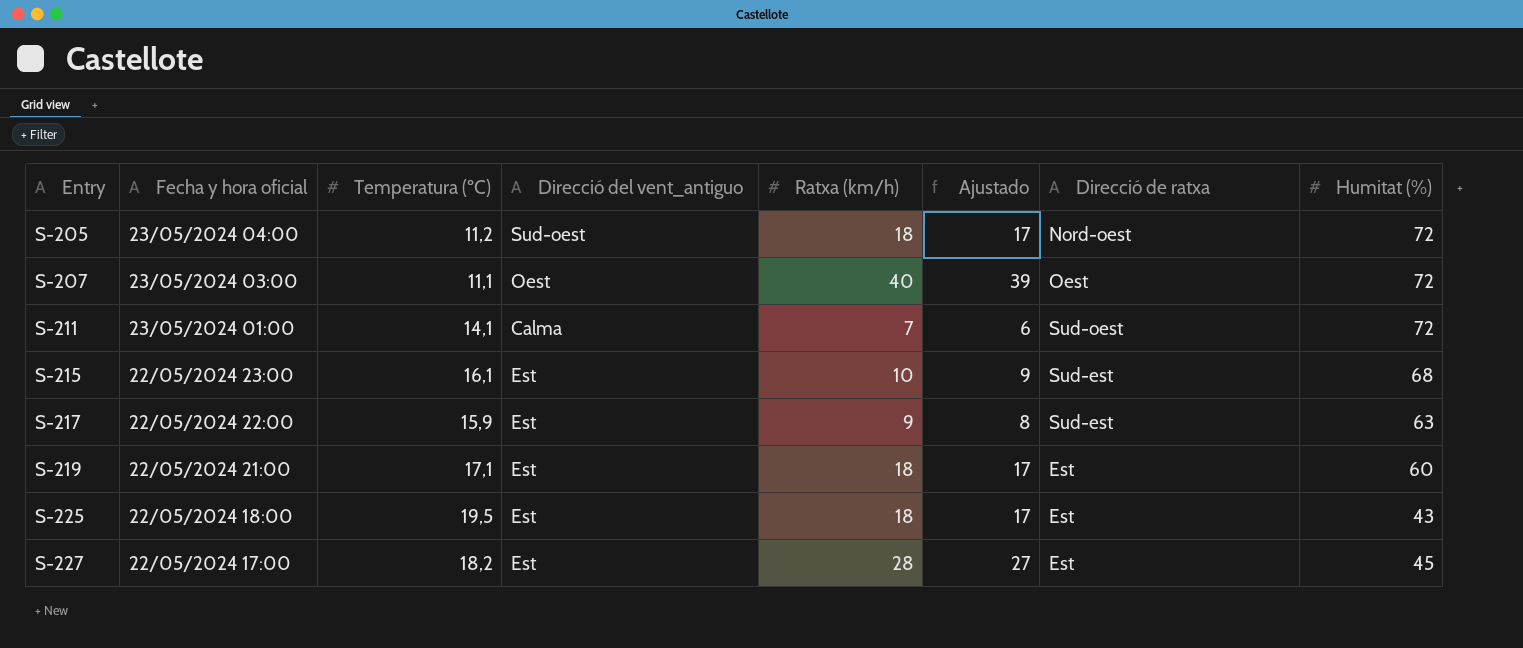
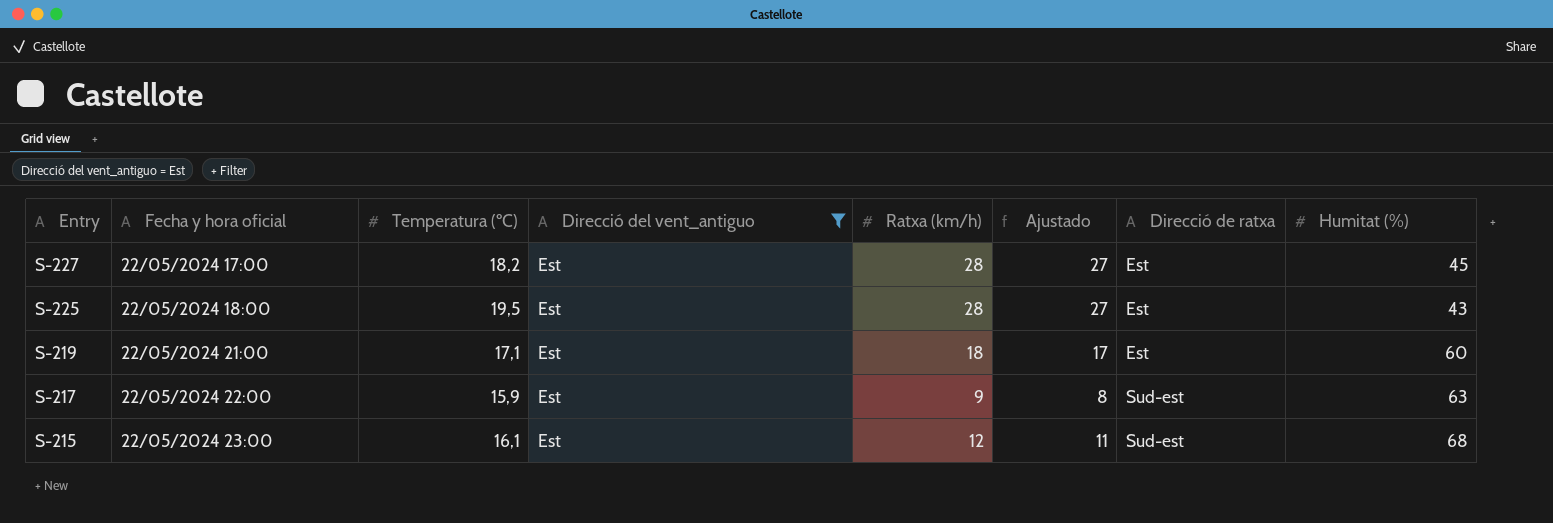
filter: none -> Direcció del vent_antiguo = Est
row order: Entry ascending -> Entry descending
S-225 | Ratxa (km/h): 18 -> 28
S-225 | Ajustado: 17 -> 27
S-215 | Ratxa (km/h): 10 -> 12
S-215 | Ajustado: 9 -> 11

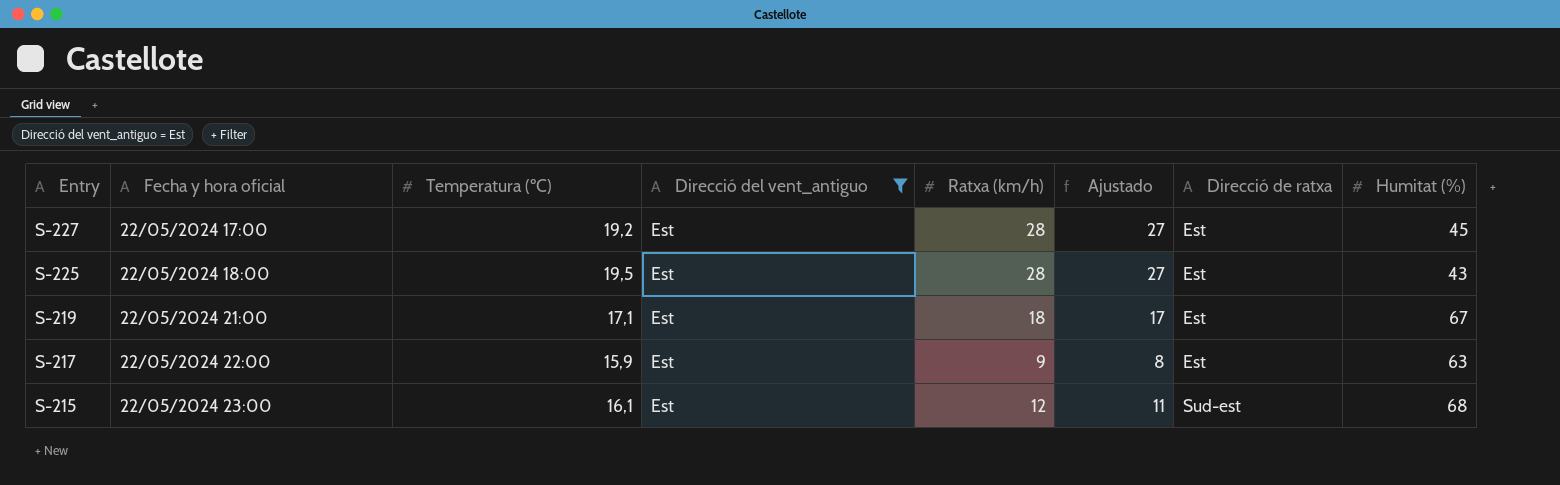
S-227 | Temperatura (ºC): 18,2 -> 19,2
S-219 | Humitat (%): 60 -> 67
S-217 | Direcció de ratxa: Sud-est -> Est

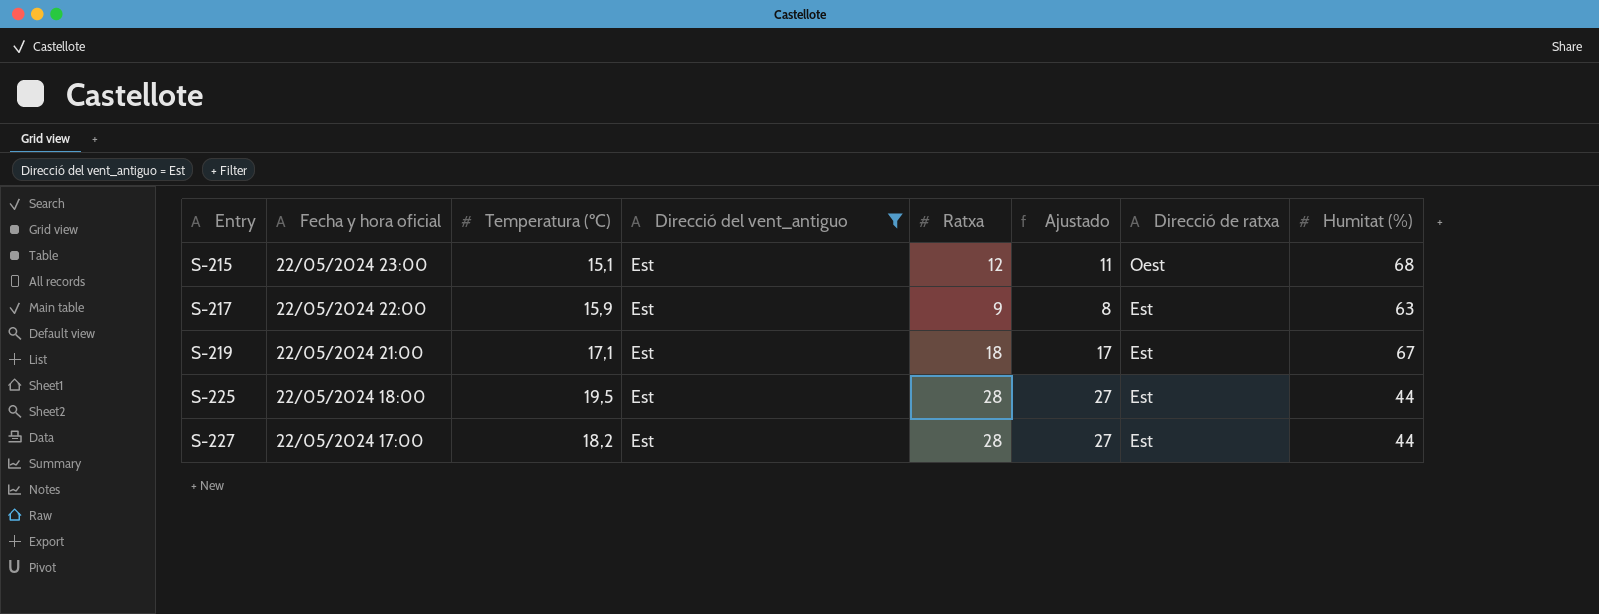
row order: Entry descending -> Entry ascending
column name: Ratxa (km/h) -> Ratxa
S-215 | Temperatura (ºC): 16,1 -> 15,1
S-215 | Direcció de ratxa: Sud-est -> Oest
S-225 | Humitat (%): 43 -> 44
S-227 | Temperatura (ºC): 19,2 -> 18,2
S-227 | Humitat (%): 45 -> 44

